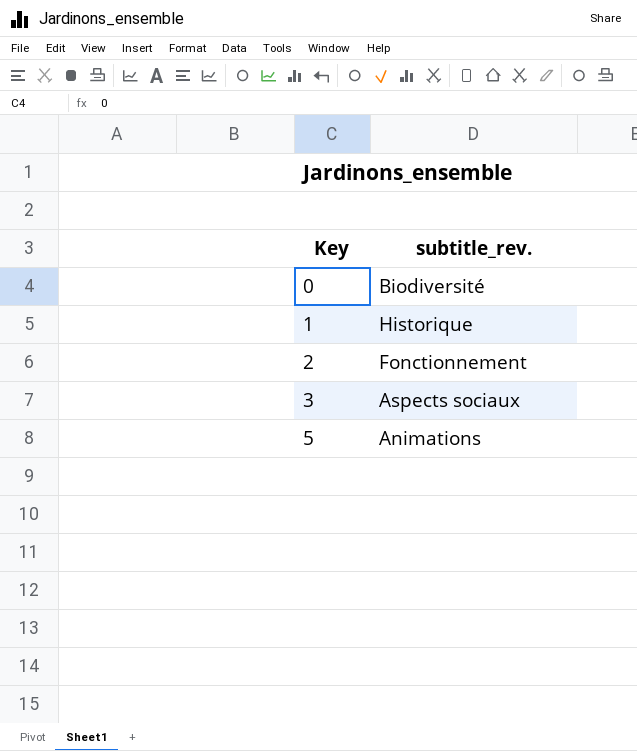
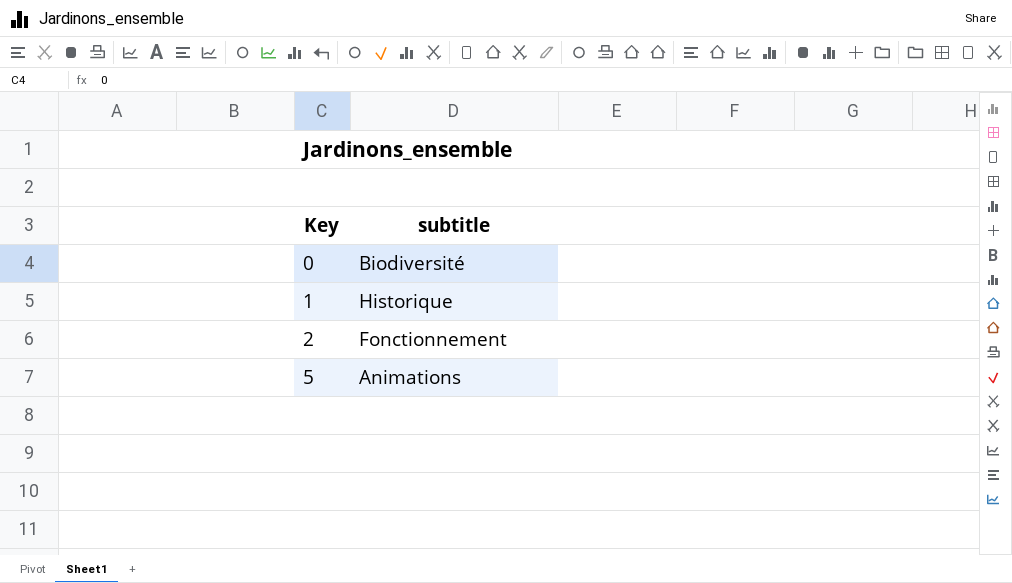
column name: subtitle_rev. -> subtitle
row 3: Aspects sociaux -> none

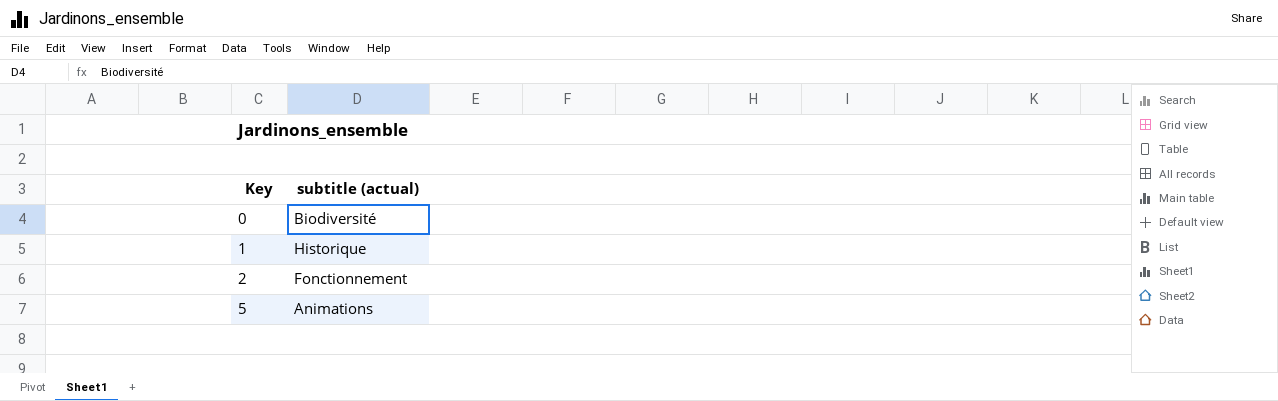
column name: subtitle -> subtitle (actual)

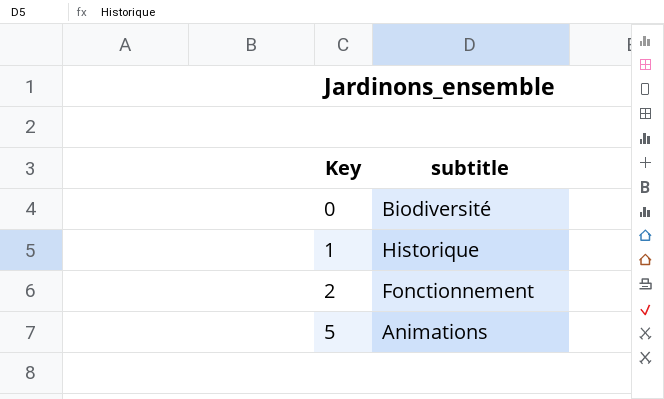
column name: subtitle (actual) -> subtitle

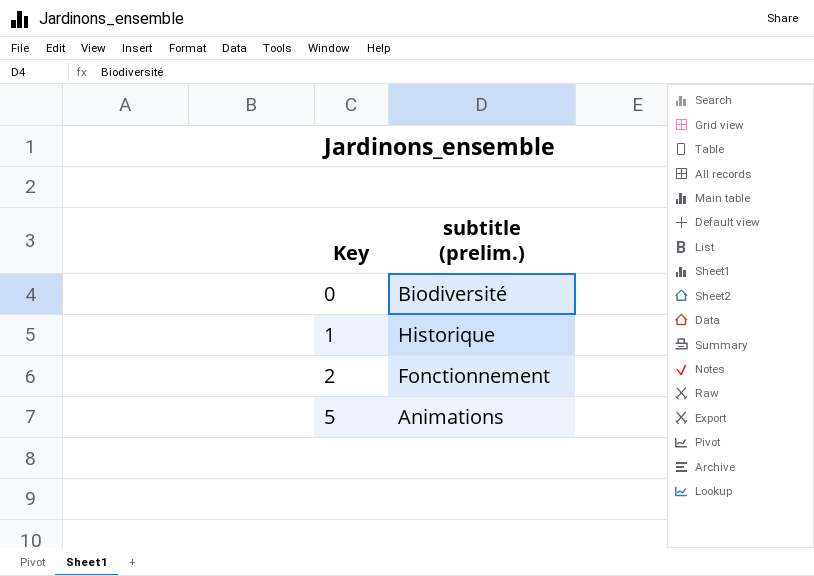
column name: subtitle -> subtitle (prelim.)

